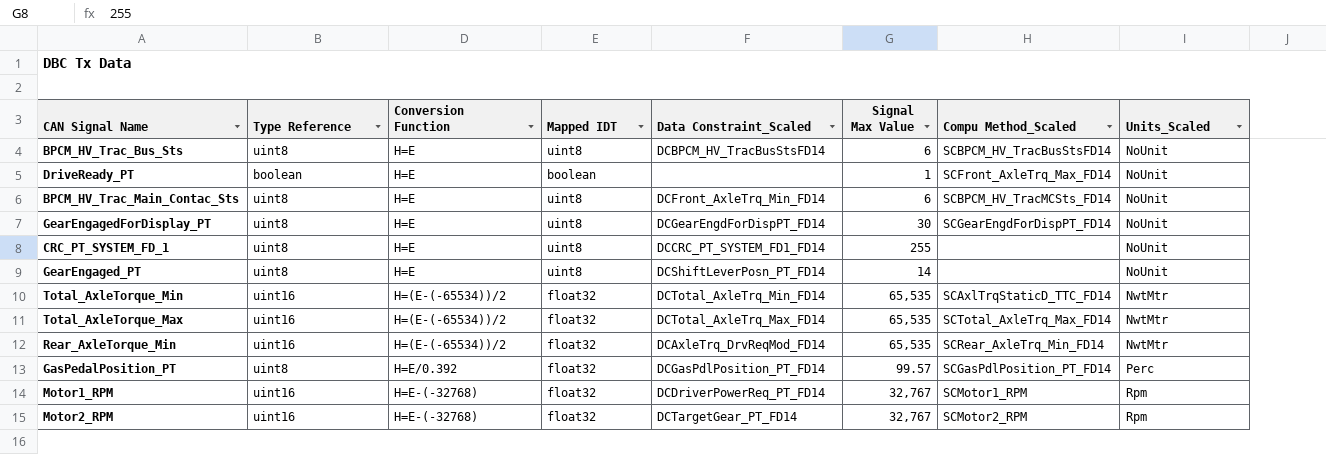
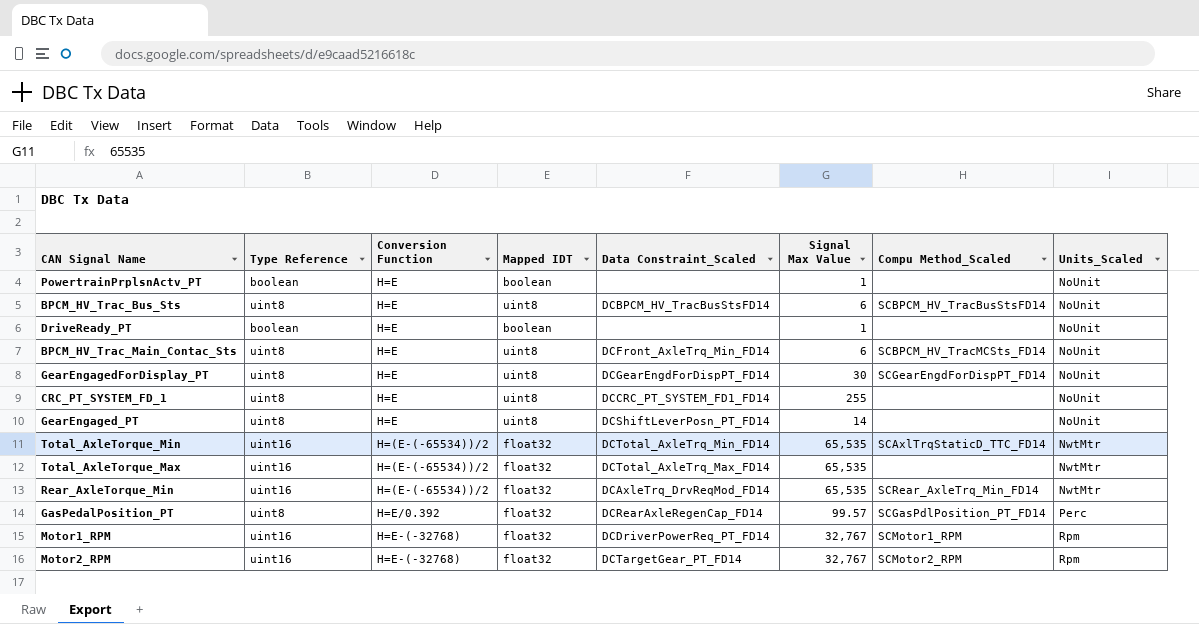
row PowertrainPrplsnActv_PT: none -> boolean | H=E | boolean | none | 1 | none | NoUnit
DriveReady_PT | Compu Method_Scaled: SCFront_AxleTrq_Max_FD14 -> none
Total_AxleTorque_Max | Compu Method_Scaled: SCTotal_AxleTrq_Max_FD14 -> none
GasPedalPosition_PT | Data Constraint_Scaled: DCGasPdlPosition_PT_FD14 -> DCRearAxleRegenCap_FD14

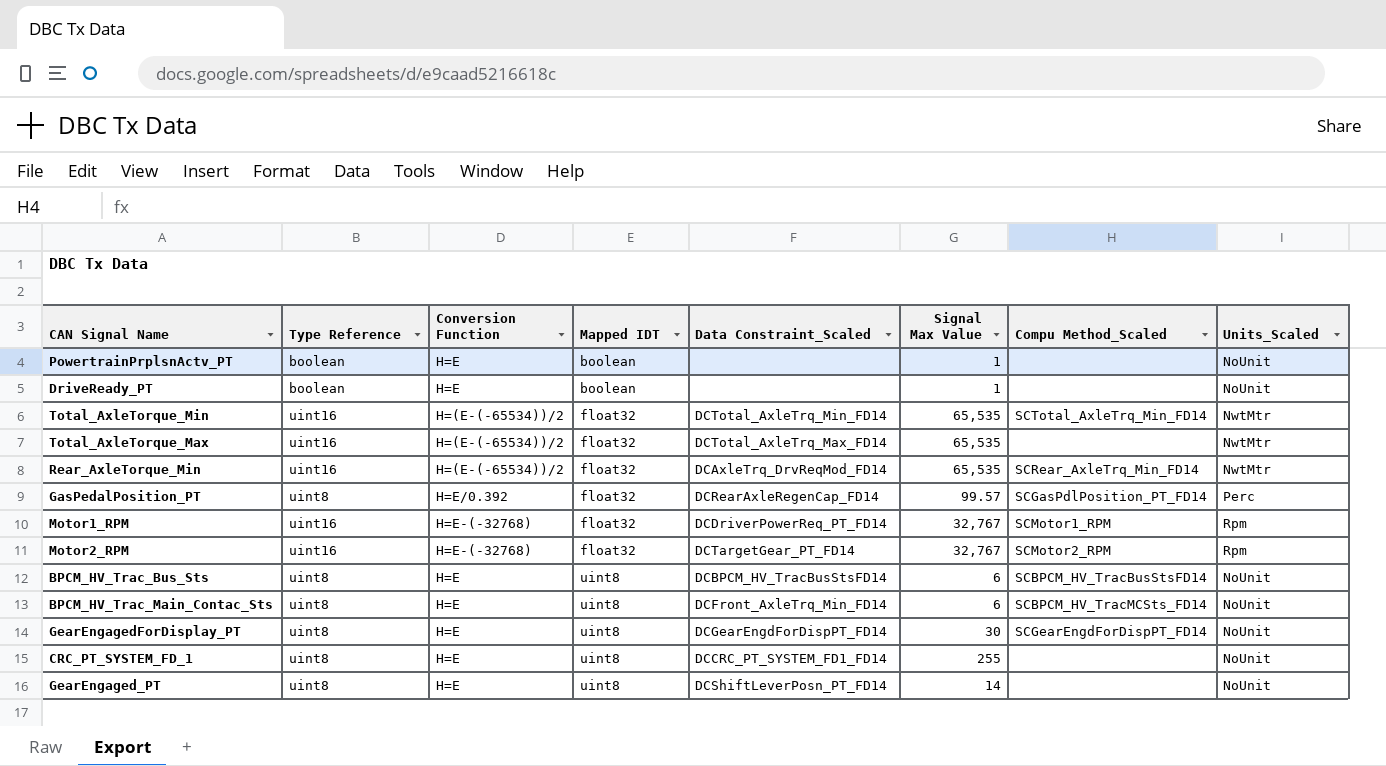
row order: Units_Scaled ascending -> Mapped IDT ascending
Total_AxleTorque_Min | Compu Method_Scaled: SCAxlTrqStaticD_TTC_FD14 -> SCTotal_AxleTrq_Min_FD14

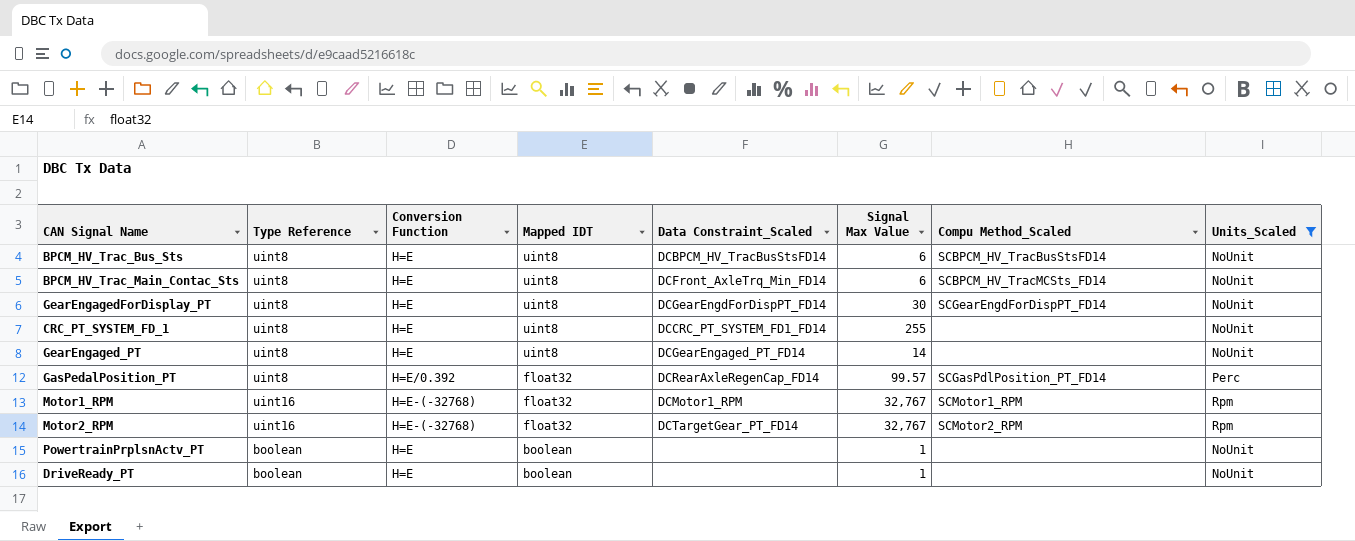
filter: none -> Units_Scaled != NwtMtr
row order: Mapped IDT ascending -> Mapped IDT descending
GearEngaged_PT | Data Constraint_Scaled: DCShiftLeverPosn_PT_FD14 -> DCGearEngaged_PT_FD14
Motor1_RPM | Data Constraint_Scaled: DCDriverPowerReq_PT_FD14 -> DCMotor1_RPM

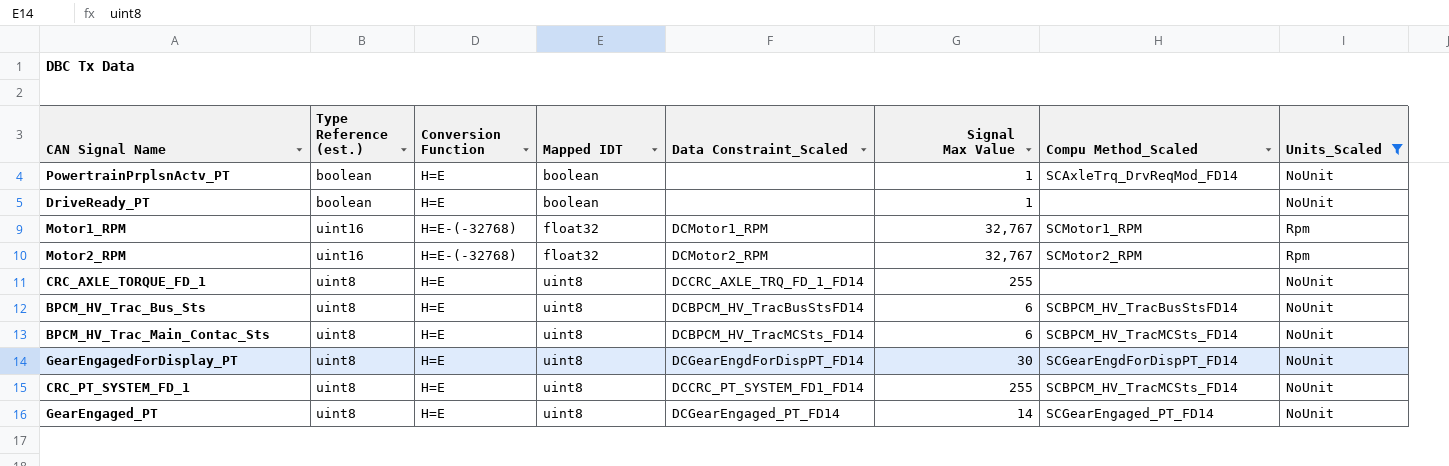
row order: Mapped IDT descending -> Mapped IDT ascending
column name: Type Reference -> Type Reference (est.)
row GasPedalPosition_PT: uint8 | H=E/0.392 | float32 | DCRearAxleRegenCap_FD14 | 99.57 | SCGasPdlPosition_PT_FD14 | Perc -> none
PowertrainPrplsnActv_PT | Compu Method_Scaled: none -> SCAxleTrq_DrvReqMod_FD14
Motor2_RPM | Data Constraint_Scaled: DCTargetGear_PT_FD14 -> DCMotor2_RPM
row CRC_AXLE_TORQUE_FD_1: none -> uint8 | H=E | uint8 | DCCRC_AXLE_TRQ_FD_1_FD14 | 255 | none | NoUnit
BPCM_HV_Trac_Main_Contac_Sts | Data Constraint_Scaled: DCFront_AxleTrq_Min_FD14 -> DCBPCM_HV_TracMCSts_FD14
CRC_PT_SYSTEM_FD_1 | Compu Method_Scaled: none -> SCBPCM_HV_TracMCSts_FD14
GearEngaged_PT | Compu Method_Scaled: none -> SCGearEngaged_PT_FD14

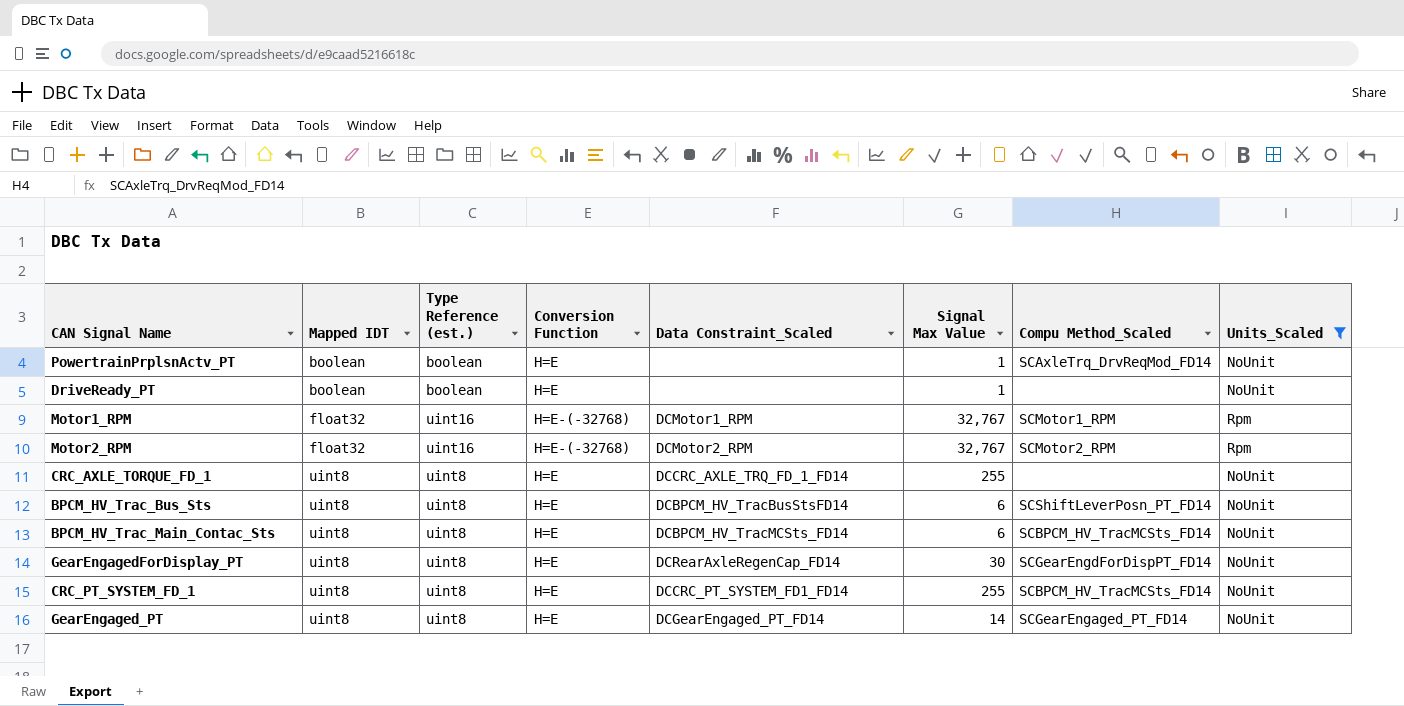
column Mapped IDT | position: 4 -> 2
BPCM_HV_Trac_Bus_Sts | Compu Method_Scaled: SCBPCM_HV_TracBusStsFD14 -> SCShiftLeverPosn_PT_FD14
GearEngagedForDisplay_PT | Data Constraint_Scaled: DCGearEngdForDispPT_FD14 -> DCRearAxleRegenCap_FD14

